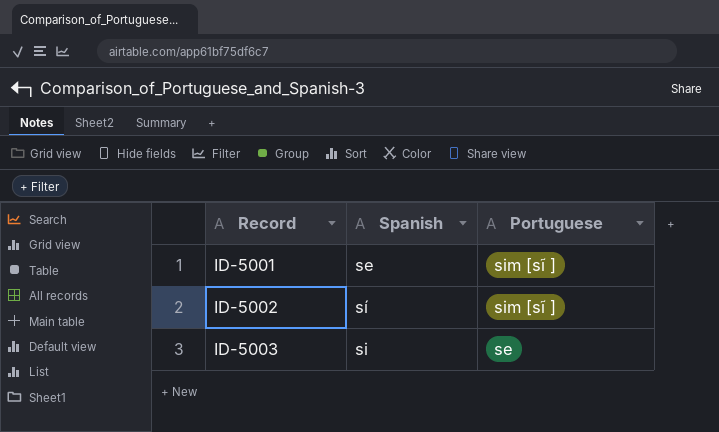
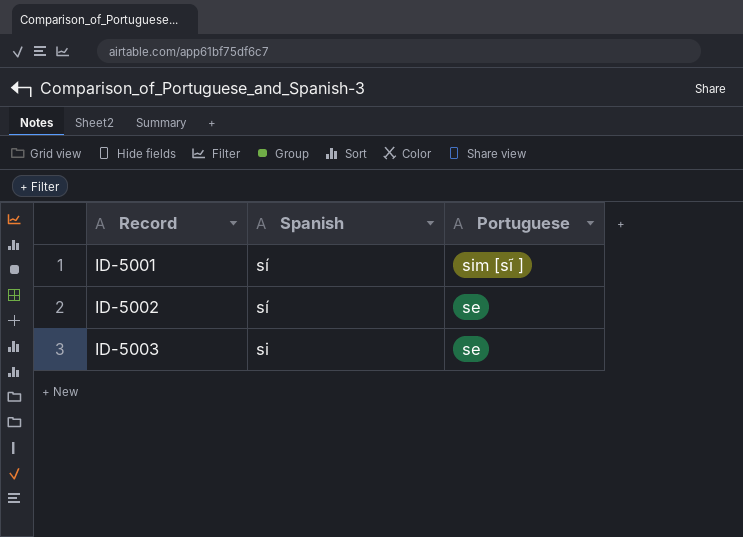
ID-5001 | Spanish: se -> sí
ID-5002 | Portuguese: sim [sĩ ] -> se

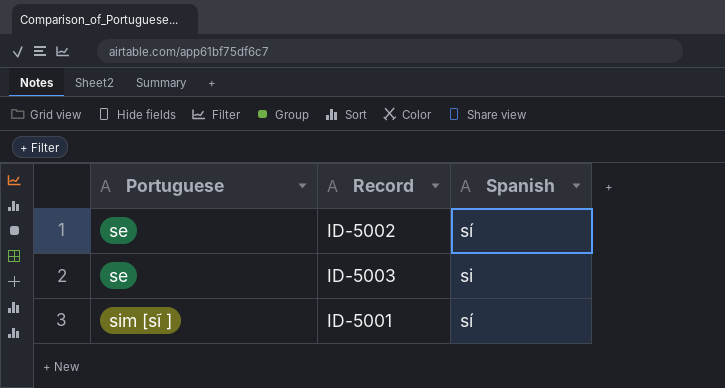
row order: Record ascending -> Portuguese ascending
column Portuguese | position: 3 -> 1

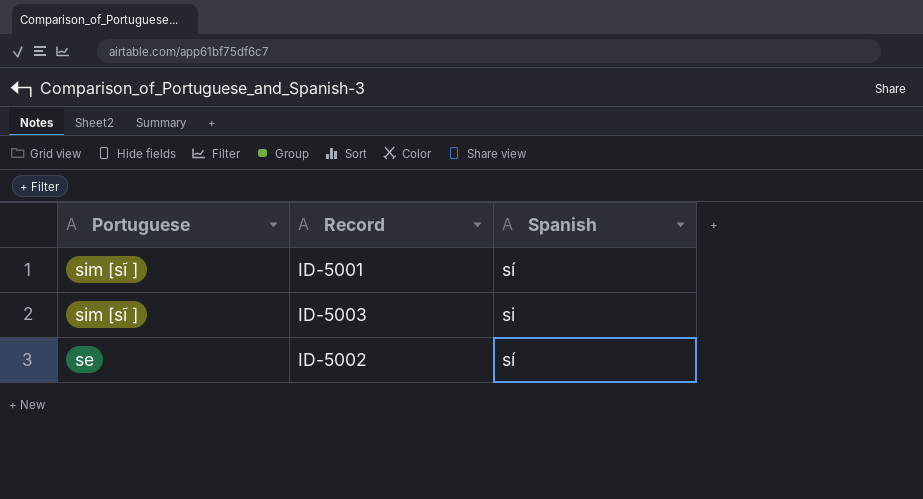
row order: Portuguese ascending -> Portuguese descending
ID-5003 | Portuguese: se -> sim [sĩ ]

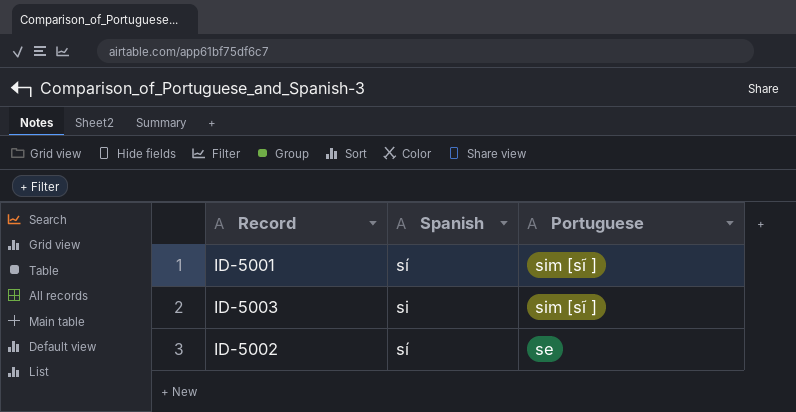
column Portuguese | position: 1 -> 3

